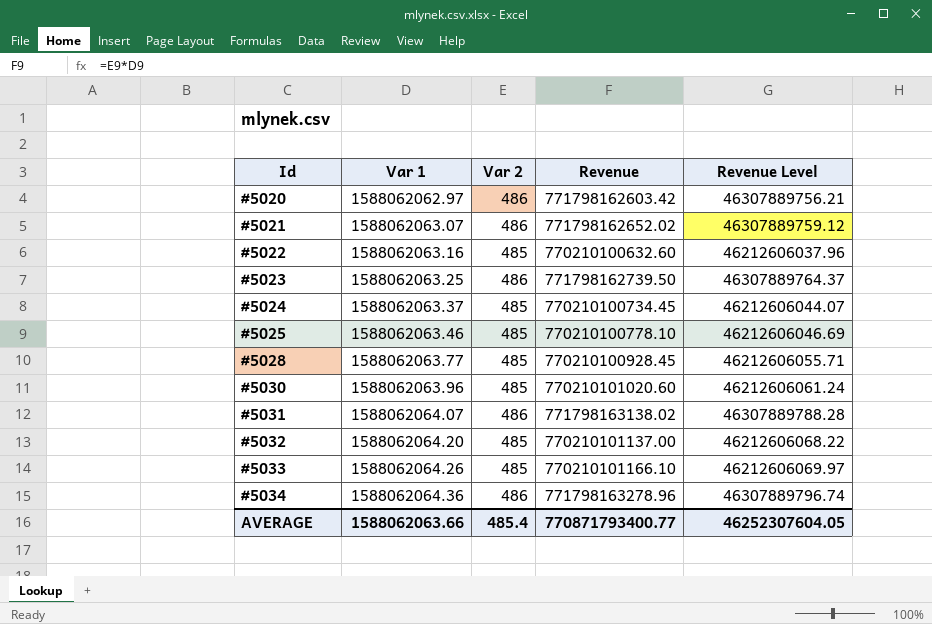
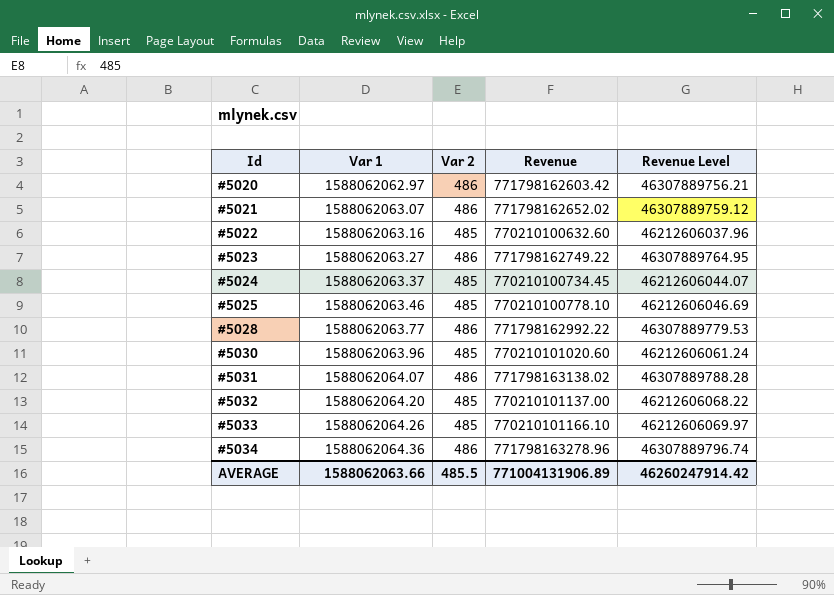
#5023 | Var 1: 1588062063.25 -> 1588062063.27
#5023 | Revenue: 771798162739.50 -> 771798162749.22
#5023 | Revenue Level: 46307889764.37 -> 46307889764.95
#5028 | Var 2: 485 -> 486
#5028 | Revenue: 770210100928.45 -> 771798162992.22
#5028 | Revenue Level: 46212606055.71 -> 46307889779.53
AVERAGE | Var 2: 485.4 -> 485.5
AVERAGE | Revenue: 770871793400.77 -> 771004131906.89
AVERAGE | Revenue Level: 46252307604.05 -> 46260247914.42

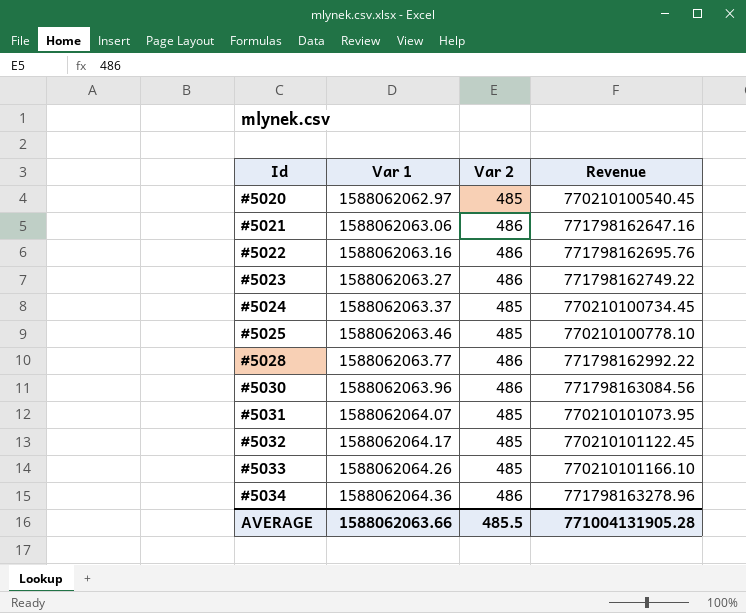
column Revenue Level | formula: [Revenue] * 0.06 -> none
#5020 | Var 2: 486 -> 485
#5020 | Revenue: 771798162603.42 -> 770210100540.45
#5021 | Var 1: 1588062063.07 -> 1588062063.06
#5021 | Revenue: 771798162652.02 -> 771798162647.16
#5022 | Var 2: 485 -> 486
#5022 | Revenue: 770210100632.60 -> 771798162695.76
#5030 | Var 2: 485 -> 486
#5030 | Revenue: 770210101020.60 -> 771798163084.56
#5031 | Var 2: 486 -> 485
#5031 | Revenue: 771798163138.02 -> 770210101073.95
#5032 | Var 1: 1588062064.20 -> 1588062064.17
#5032 | Revenue: 770210101137.00 -> 770210101122.45
AVERAGE | Revenue: 771004131906.89 -> 771004131905.28

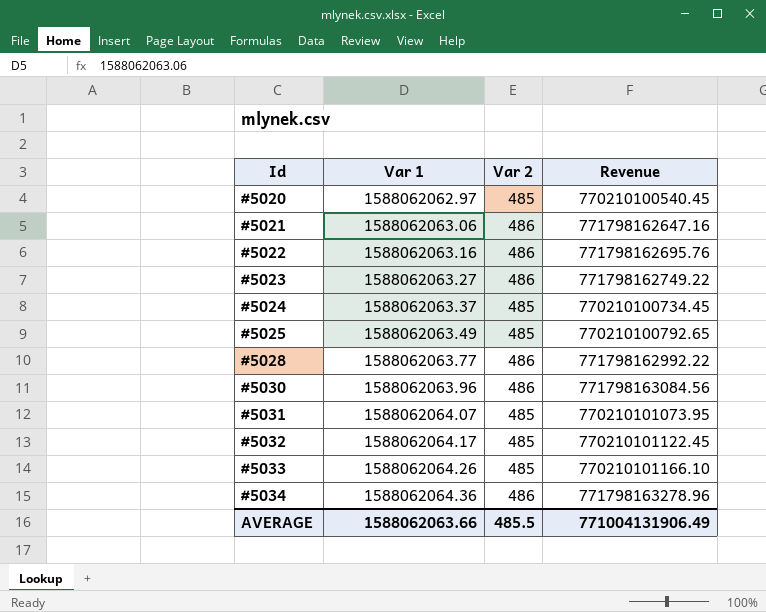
#5025 | Var 1: 1588062063.46 -> 1588062063.49
#5025 | Revenue: 770210100778.10 -> 770210100792.65
AVERAGE | Revenue: 771004131905.28 -> 771004131906.49

